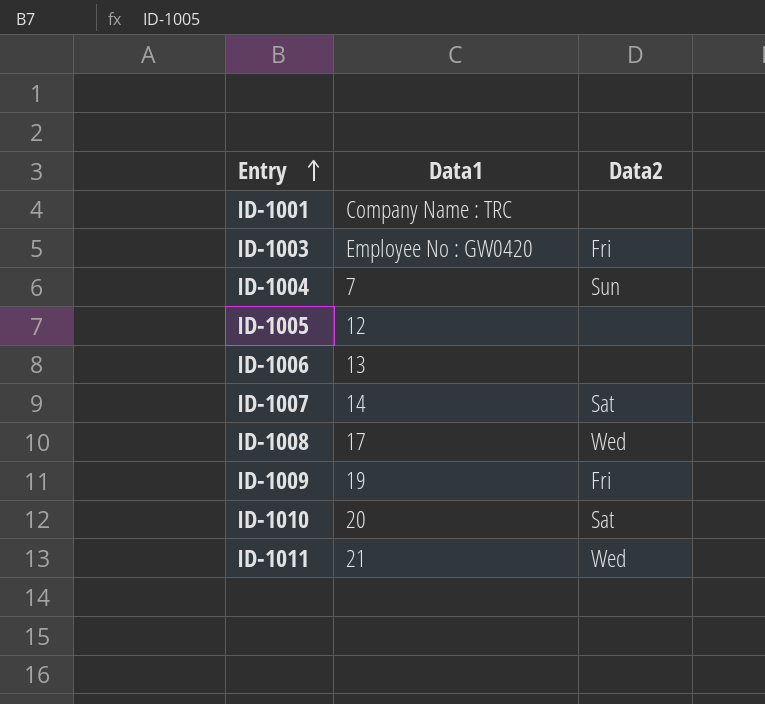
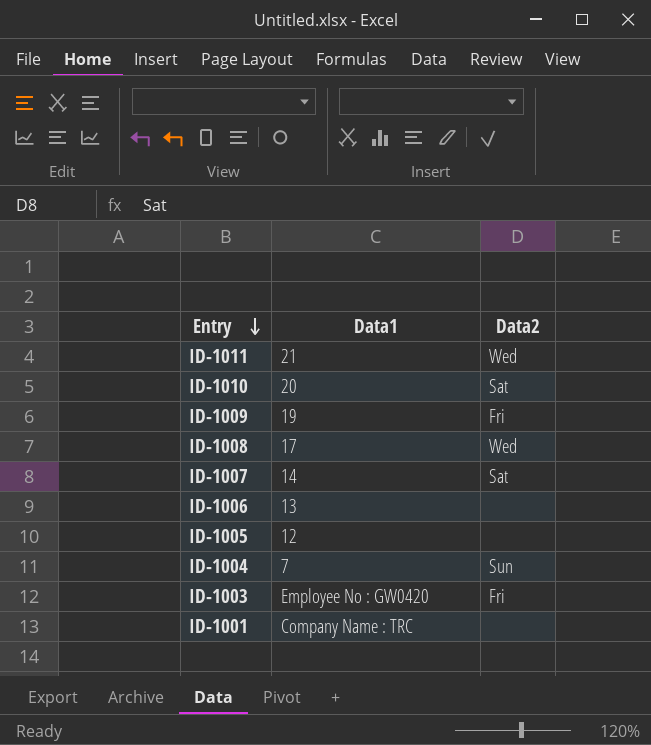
row order: Entry ascending -> Entry descending

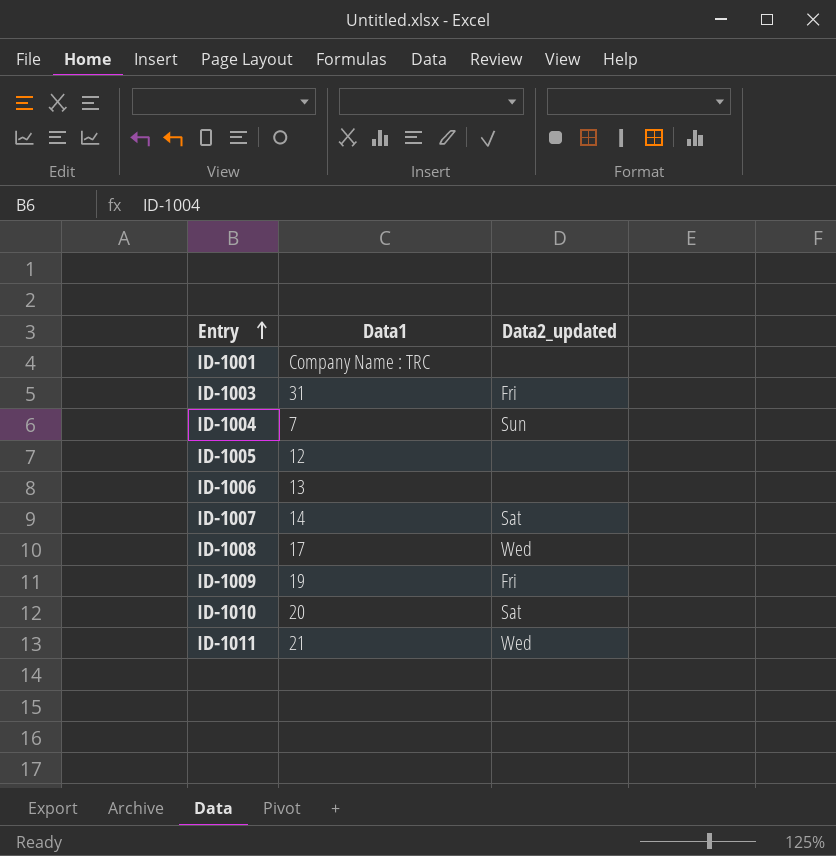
row order: Entry descending -> Entry ascending
column name: Data2 -> Data2_updated
ID-1003 | Data1: Employee No : GW0420 -> 31

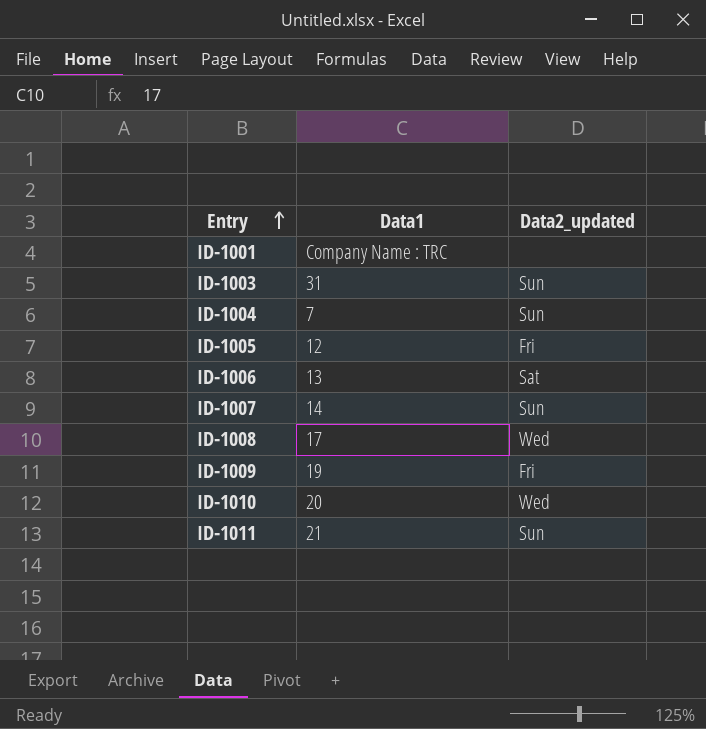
ID-1003 | Data2_updated: Fri -> Sun
ID-1005 | Data2_updated: none -> Fri
ID-1006 | Data2_updated: none -> Sat
ID-1007 | Data2_updated: Sat -> Sun
ID-1010 | Data2_updated: Sat -> Wed
ID-1011 | Data2_updated: Wed -> Sun

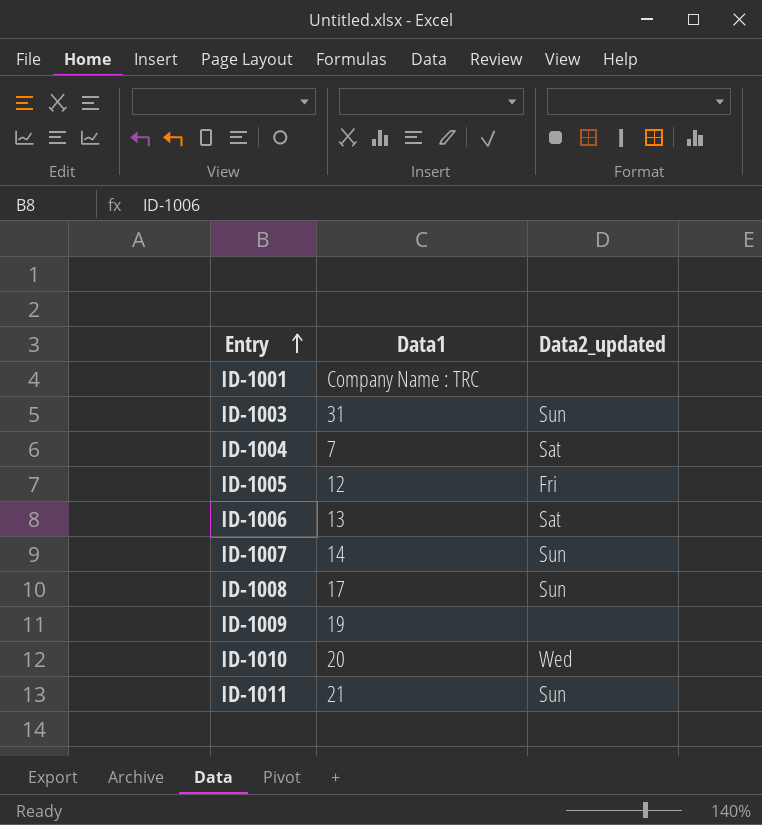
ID-1004 | Data2_updated: Sun -> Sat
ID-1008 | Data2_updated: Wed -> Sun
ID-1009 | Data2_updated: Fri -> none

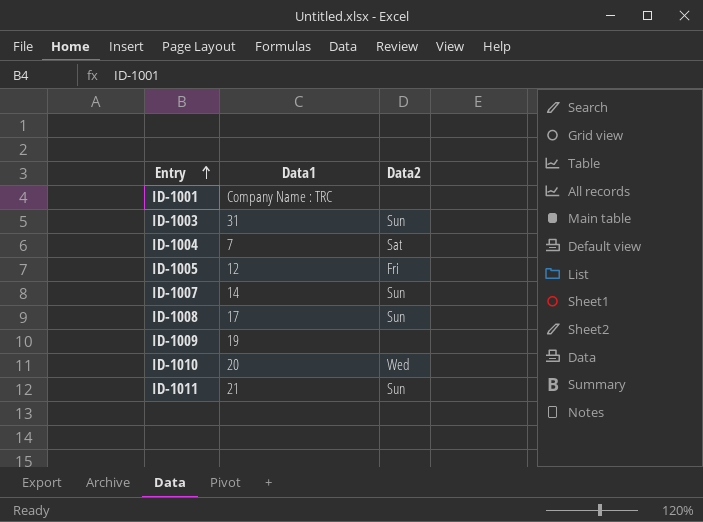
column name: Data2_updated -> Data2
row ID-1006: 13 | Sat -> none

